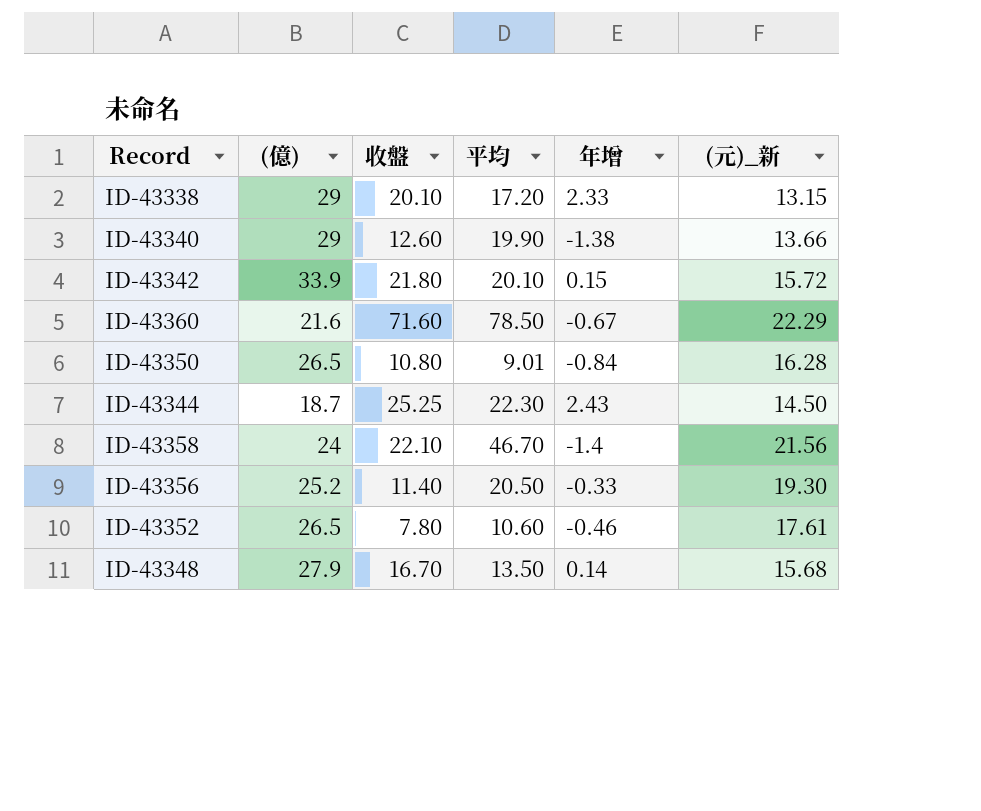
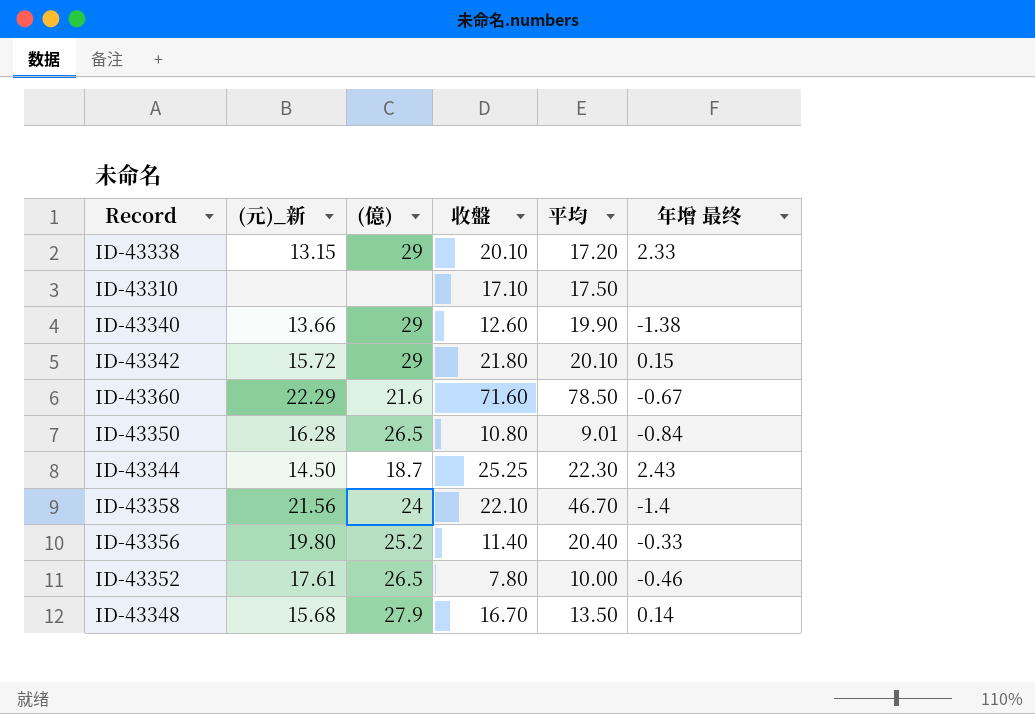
column (元)_新 | position: 6 -> 2
column name: 年增 -> 年增 最终
row ID-43310: none -> none | none | 17.10 | 17.50 | none
ID-43342 | (億): 33.9 -> 29
ID-43356 | (元)_新: 19.30 -> 19.80
ID-43356 | 平均: 20.50 -> 20.40
ID-43352 | 平均: 10.60 -> 10.00

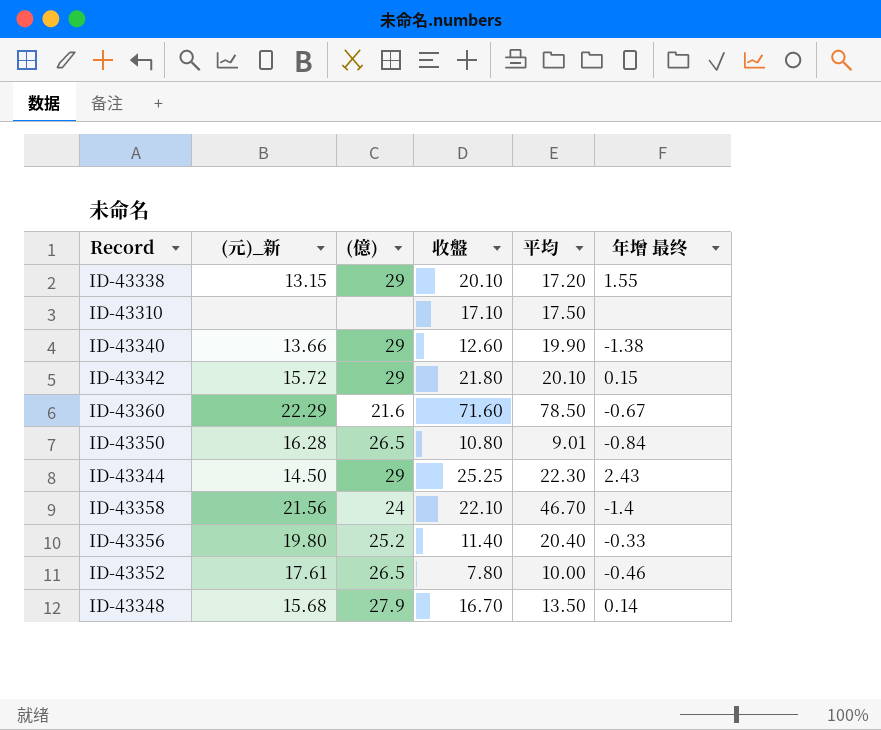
ID-43338 | 年增 最终: 2.33 -> 1.55
ID-43344 | (億): 18.7 -> 29

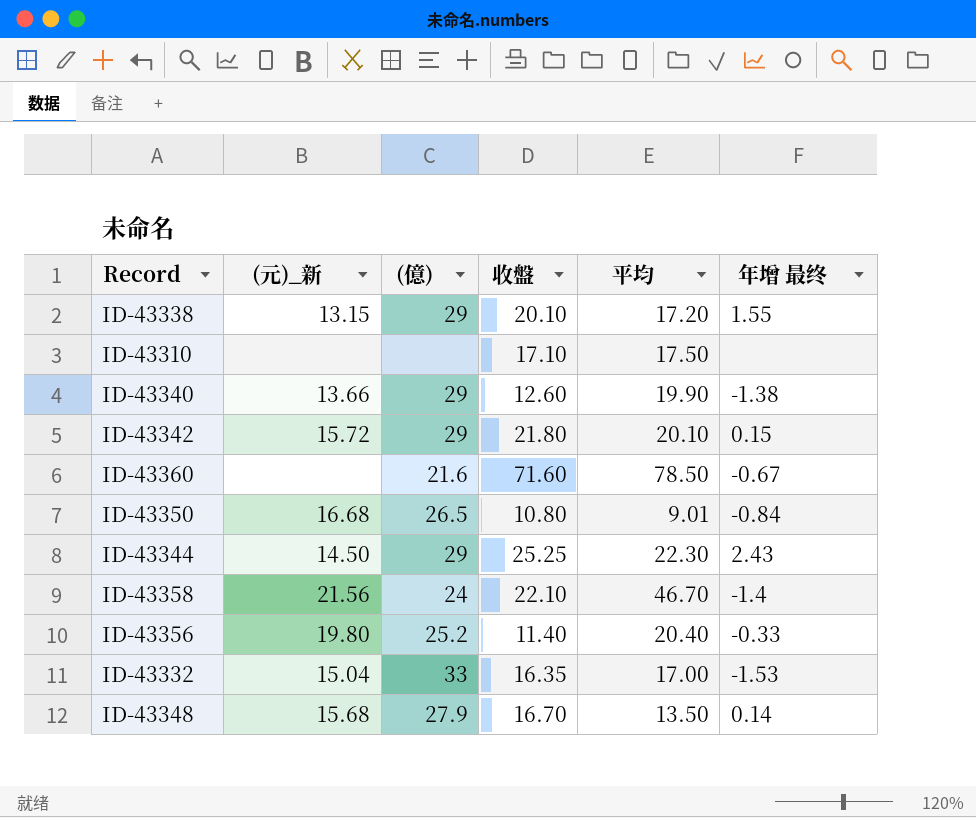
row ID-43352: 17.61 | 26.5 | 7.80 | 10.00 | -0.46 -> none
ID-43360 | (元)_新: 22.29 -> none
ID-43350 | (元)_新: 16.28 -> 16.68
row ID-43332: none -> 15.04 | 33 | 16.35 | 17.00 | -1.53

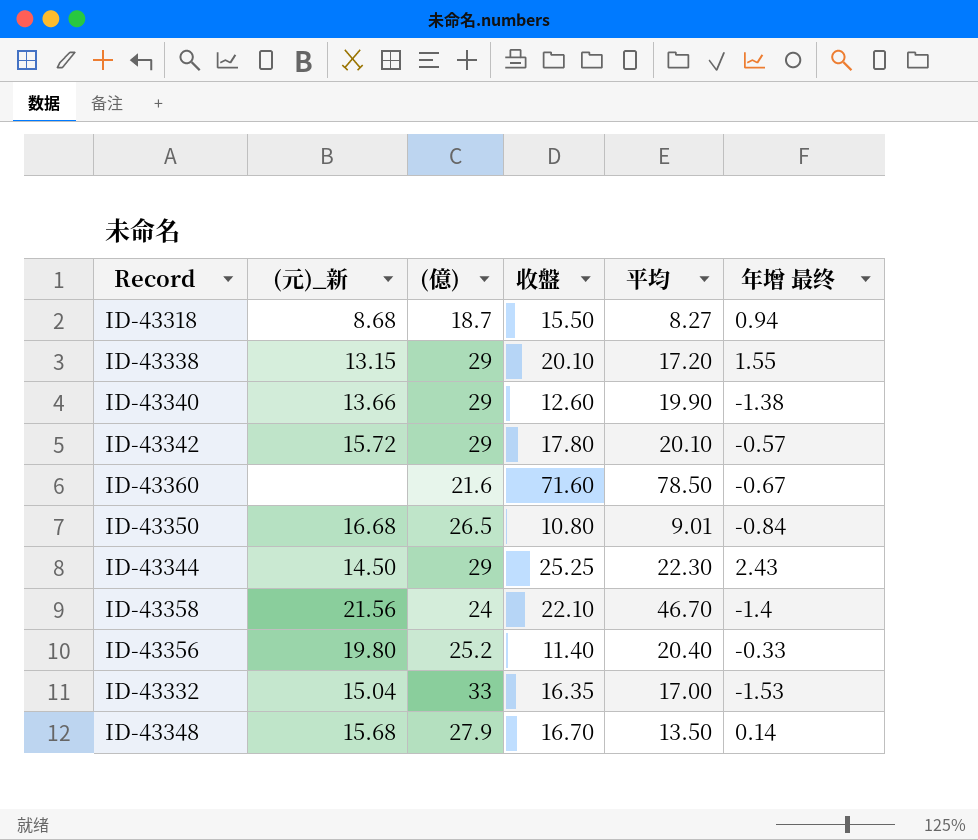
row ID-43310: none | none | 17.10 | 17.50 | none -> none
row ID-43318: none -> 8.68 | 18.7 | 15.50 | 8.27 | 0.94
ID-43342 | 收盤: 21.80 -> 17.80
ID-43342 | 年增 最终: 0.15 -> -0.57

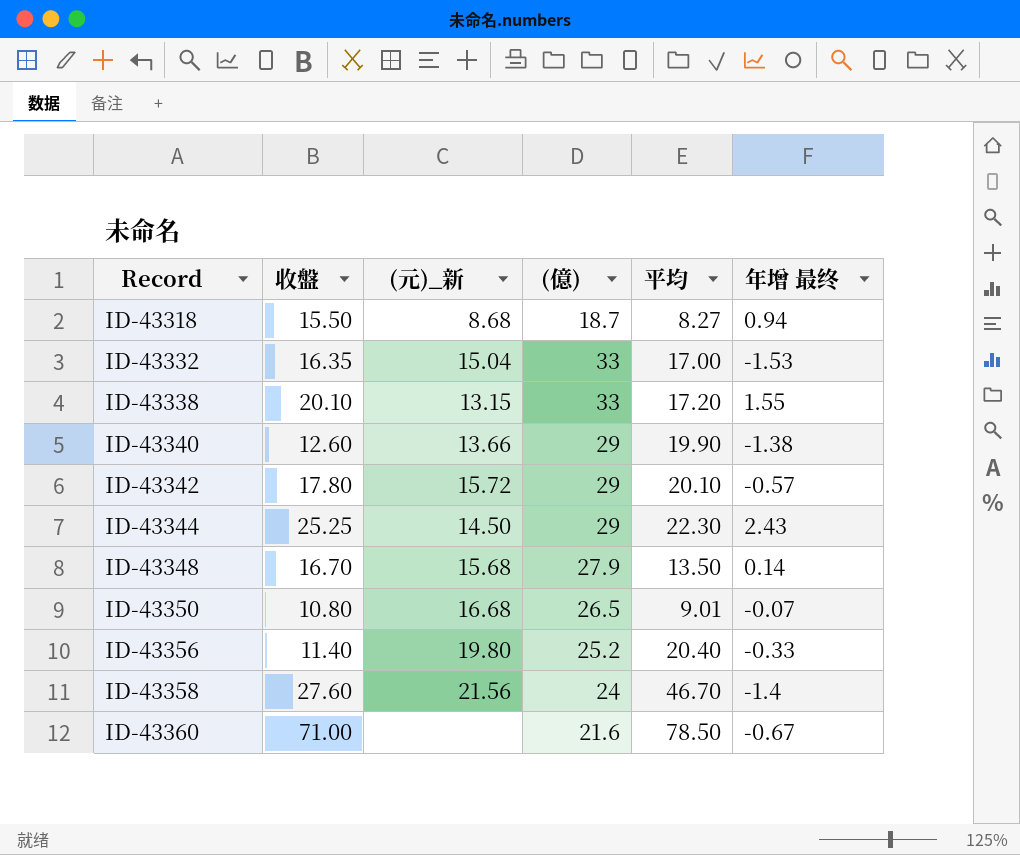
row order: none -> Record ascending
column 收盤 | position: 4 -> 2
ID-43338 | (億): 29 -> 33
ID-43350 | 年增 最终: -0.84 -> -0.07
ID-43358 | 收盤: 22.10 -> 27.60
ID-43360 | 收盤: 71.60 -> 71.00

